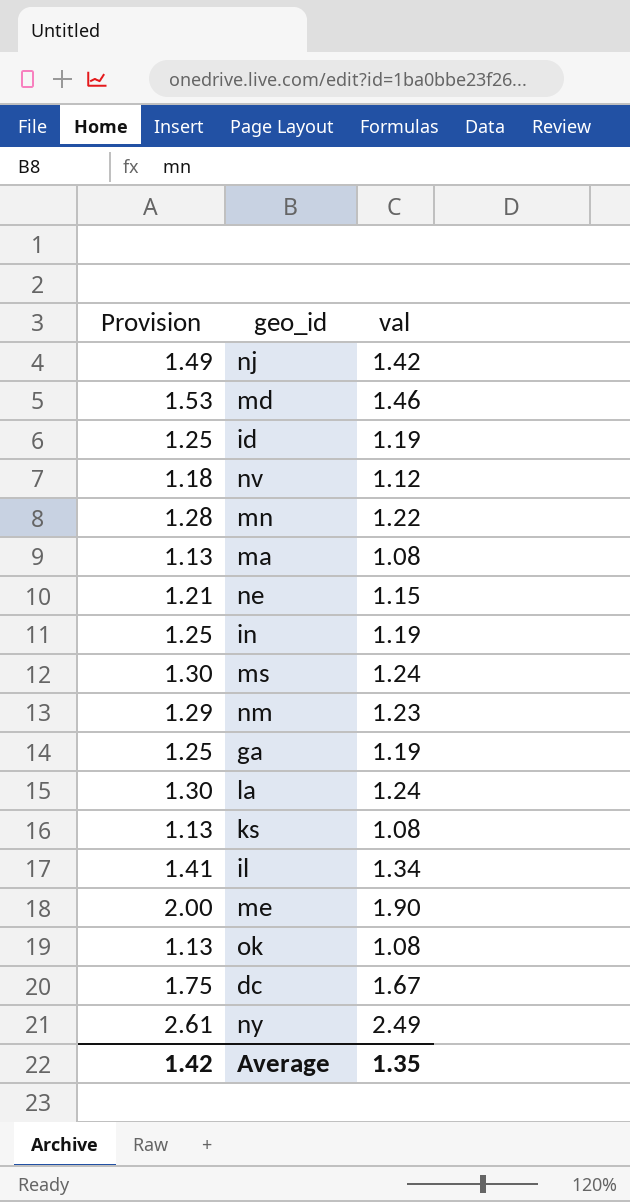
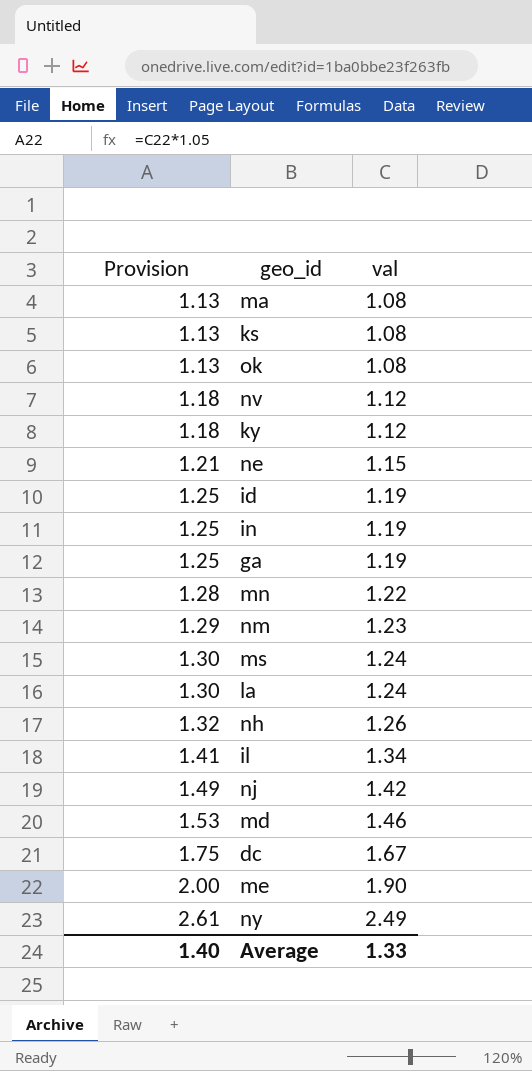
row order: none -> Provision ascending
row ky: none -> 1.18 | 1.12
row nh: none -> 1.32 | 1.26
Average | Provision: 1.42 -> 1.40
Average | val: 1.35 -> 1.33

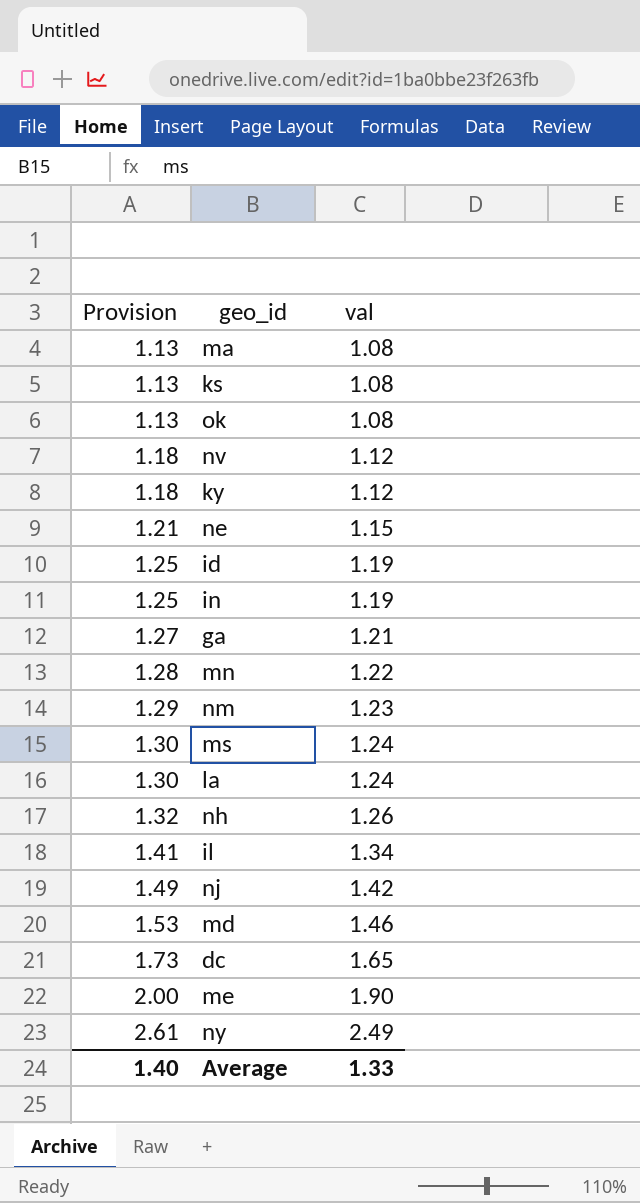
ga | Provision: 1.25 -> 1.27
ga | val: 1.19 -> 1.21
dc | Provision: 1.75 -> 1.73
dc | val: 1.67 -> 1.65

